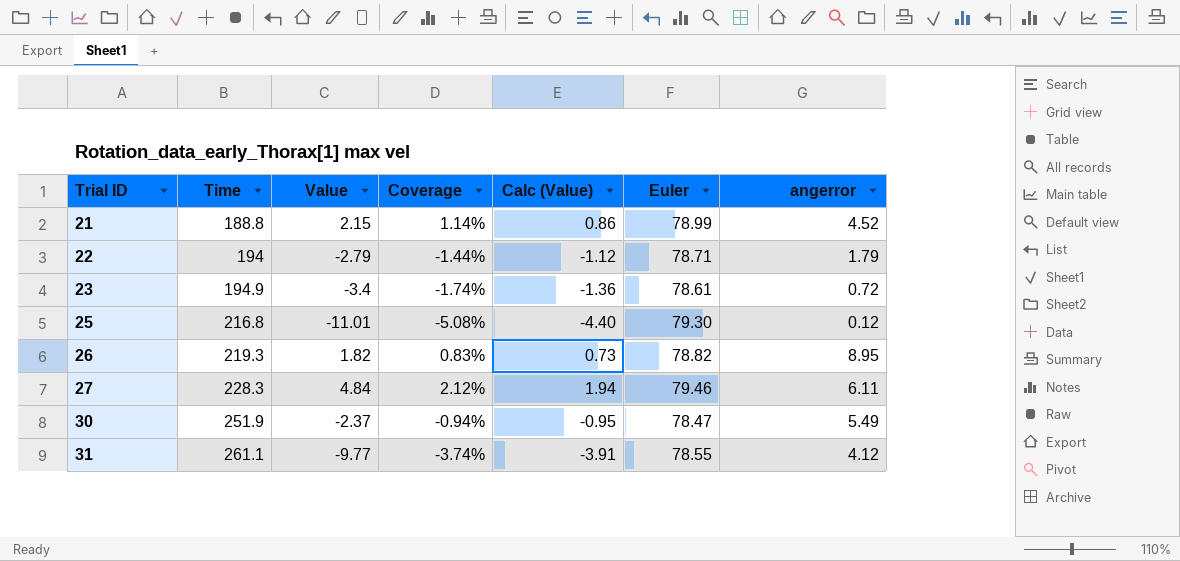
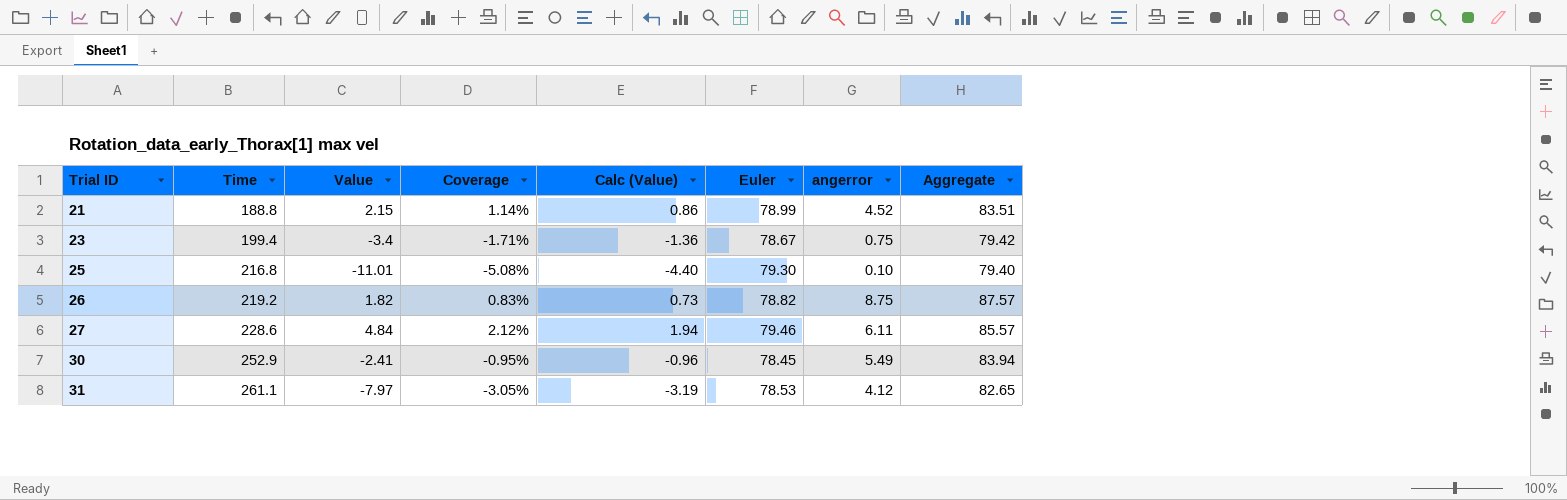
column Aggregate | formula: none -> [Euler] + [angerror]
row 22: 194 | -2.79 | -1.44% | -1.12 | 78.71 | 1.79 -> none
23 | Time: 194.9 -> 199.4
23 | Coverage: -1.74% -> -1.71%
23 | Euler: 78.61 -> 78.67
23 | angerror: 0.72 -> 0.75
25 | angerror: 0.12 -> 0.10
26 | Time: 219.3 -> 219.2
26 | angerror: 8.95 -> 8.75
27 | Time: 228.3 -> 228.6
30 | Time: 251.9 -> 252.9
30 | Value: -2.37 -> -2.41
30 | Coverage: -0.94% -> -0.95%
30 | Calc (Value): -0.95 -> -0.96
30 | Euler: 78.47 -> 78.45
31 | Value: -9.77 -> -7.97
31 | Coverage: -3.74% -> -3.05%
31 | Calc (Value): -3.91 -> -3.19
31 | Euler: 78.55 -> 78.53

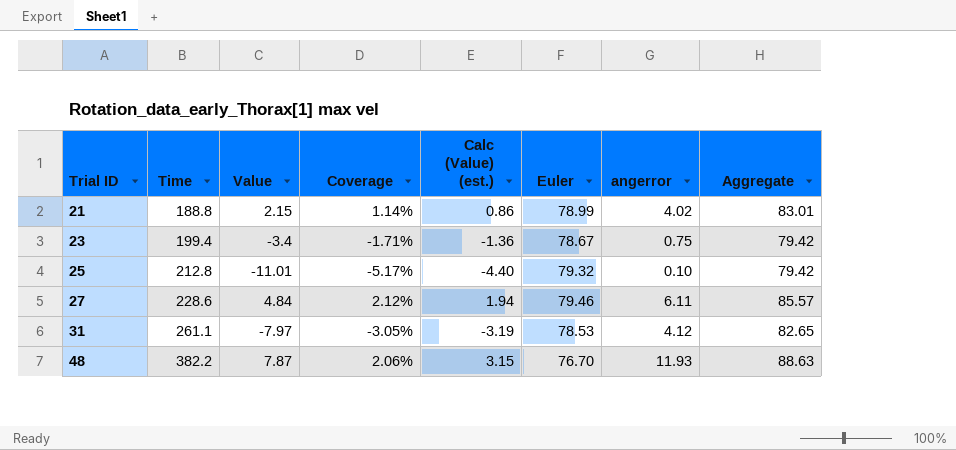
column name: Calc (Value) -> Calc (Value) (est.)
row 26: 219.2 | 1.82 | 0.83% | 0.73 | 78.82 | 8.75 | 87.57 -> none
row 30: 252.9 | -2.41 | -0.95% | -0.96 | 78.45 | 5.49 | 83.94 -> none
21 | angerror: 4.52 -> 4.02
21 | Aggregate: 83.51 -> 83.01
25 | Time: 216.8 -> 212.8
25 | Coverage: -5.08% -> -5.17%
25 | Euler: 79.30 -> 79.32
25 | Aggregate: 79.40 -> 79.42
row 48: none -> 382.2 | 7.87 | 2.06% | 3.15 | 76.70 | 11.93 | 88.63

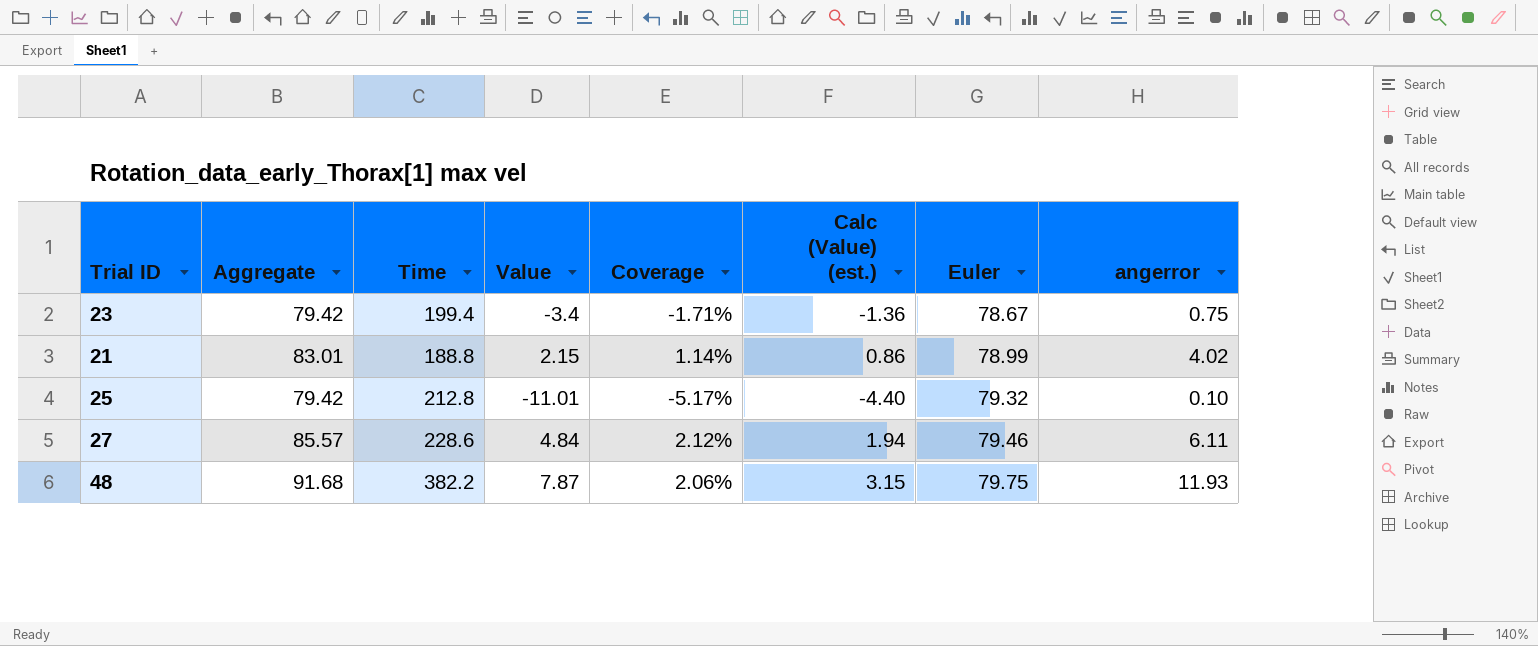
row order: Trial ID ascending -> Euler ascending
column Aggregate | position: 8 -> 2
row 31: 261.1 | -7.97 | -3.05% | -3.19 | 78.53 | 4.12 | 82.65 -> none
48 | Aggregate: 88.63 -> 91.68
48 | Euler: 76.70 -> 79.75

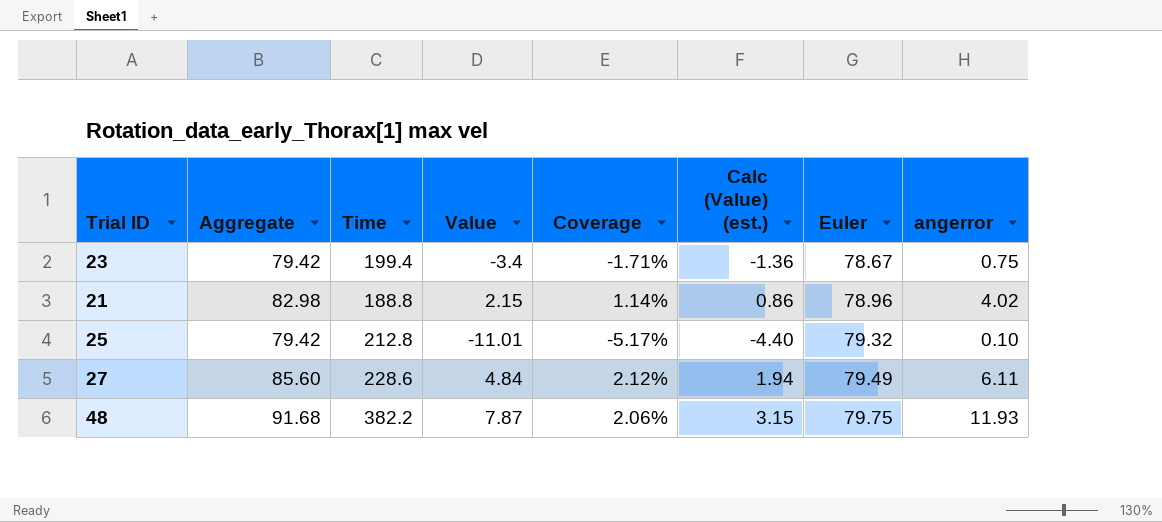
21 | Aggregate: 83.01 -> 82.98
21 | Euler: 78.99 -> 78.96
27 | Aggregate: 85.57 -> 85.60
27 | Euler: 79.46 -> 79.49

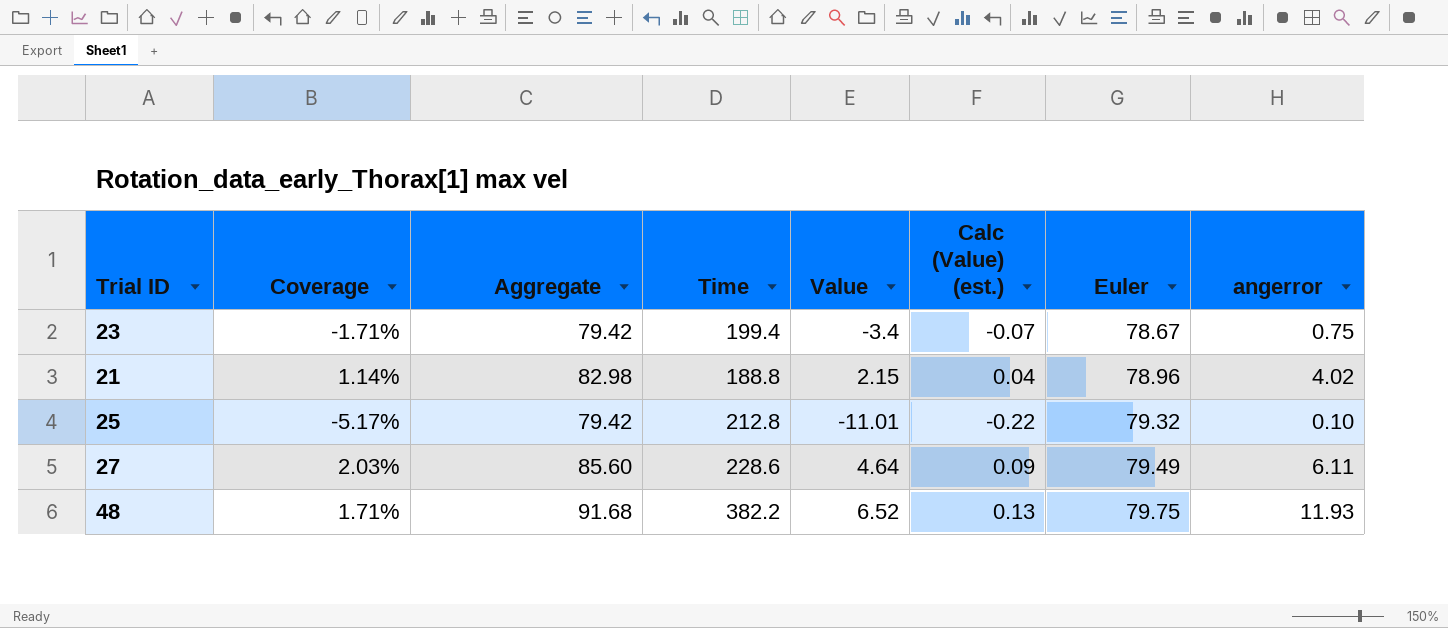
column Coverage | position: 5 -> 2
column Calc (Value) (est.) | formula: [Value] * 0.4 -> [Value] * 0.02
27 | Coverage: 2.12% -> 2.03%
27 | Value: 4.84 -> 4.64
48 | Coverage: 2.06% -> 1.71%
48 | Value: 7.87 -> 6.52

